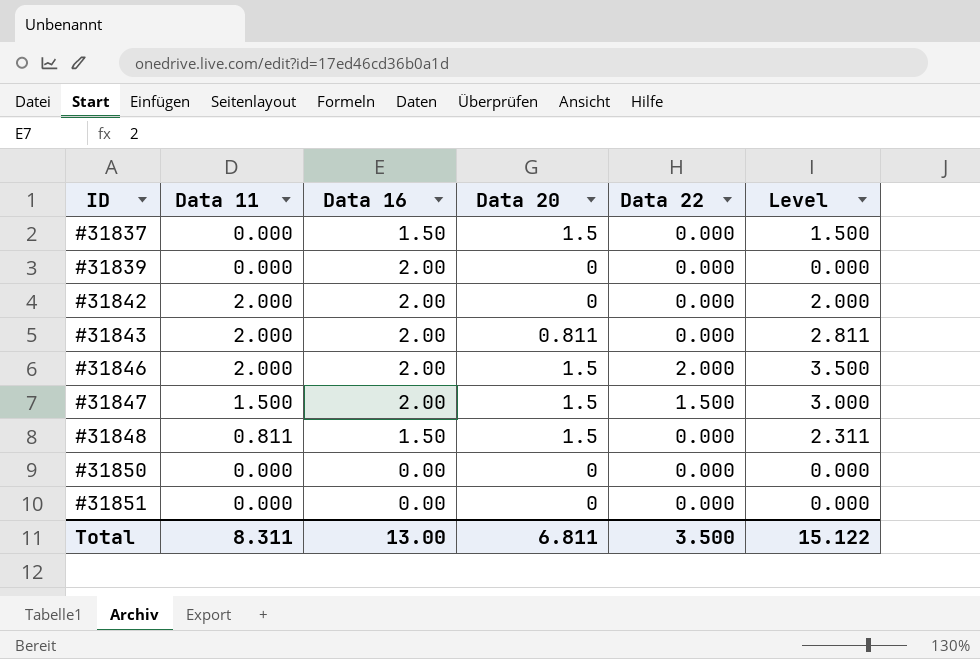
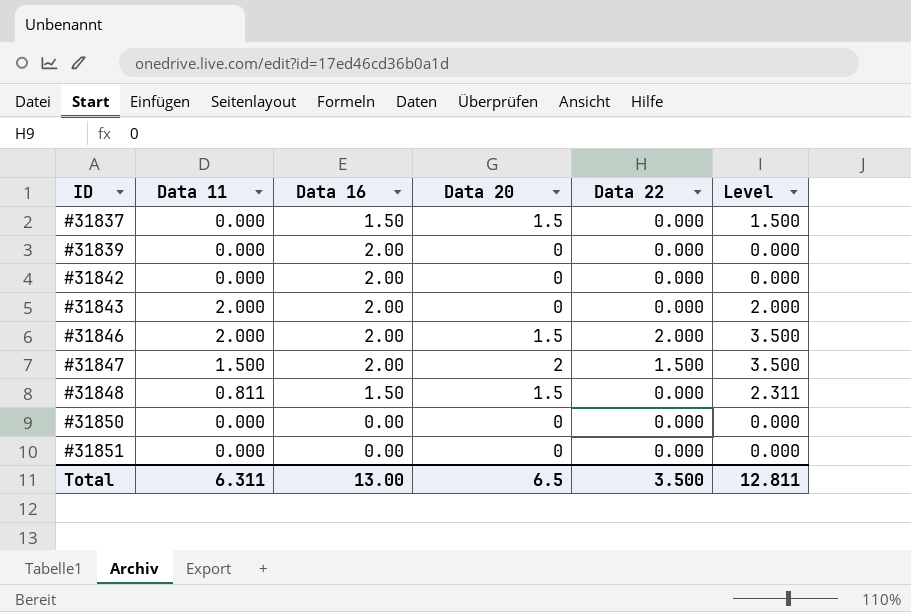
#31842 | Data 11: 2.000 -> 0.000
#31842 | Level: 2.000 -> 0.000
#31843 | Data 20: 0.811 -> 0
#31843 | Level: 2.811 -> 2.000
#31847 | Data 20: 1.5 -> 2
#31847 | Level: 3.000 -> 3.500
Total | Data 11: 8.311 -> 6.311
Total | Data 20: 6.811 -> 6.5
Total | Level: 15.122 -> 12.811

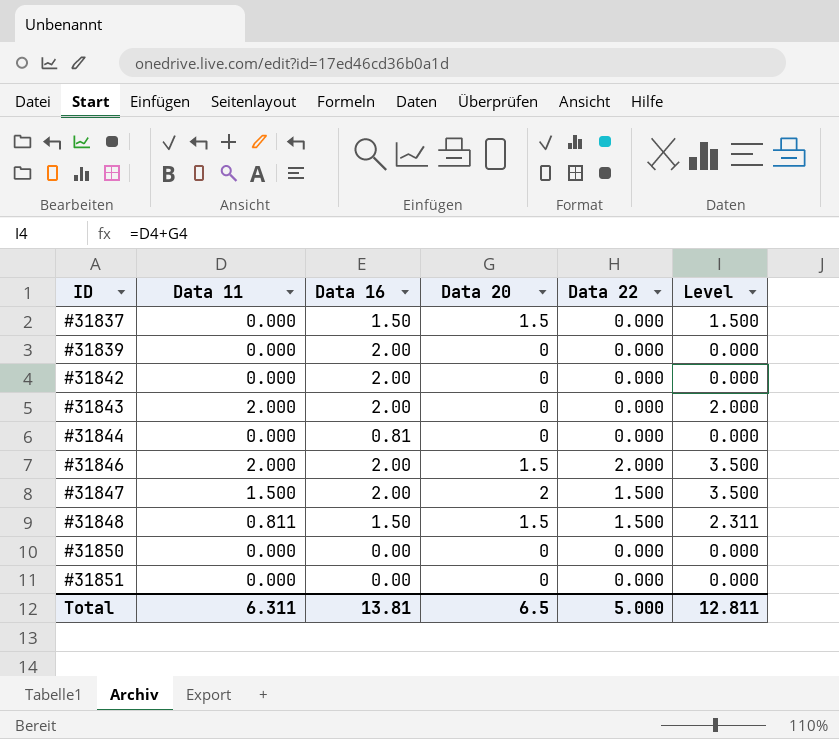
row #31844: none -> 0.000 | 0.81 | 0 | 0.000 | 0.000
#31848 | Data 22: 0.000 -> 1.500
Total | Data 16: 13.00 -> 13.81
Total | Data 22: 3.500 -> 5.000

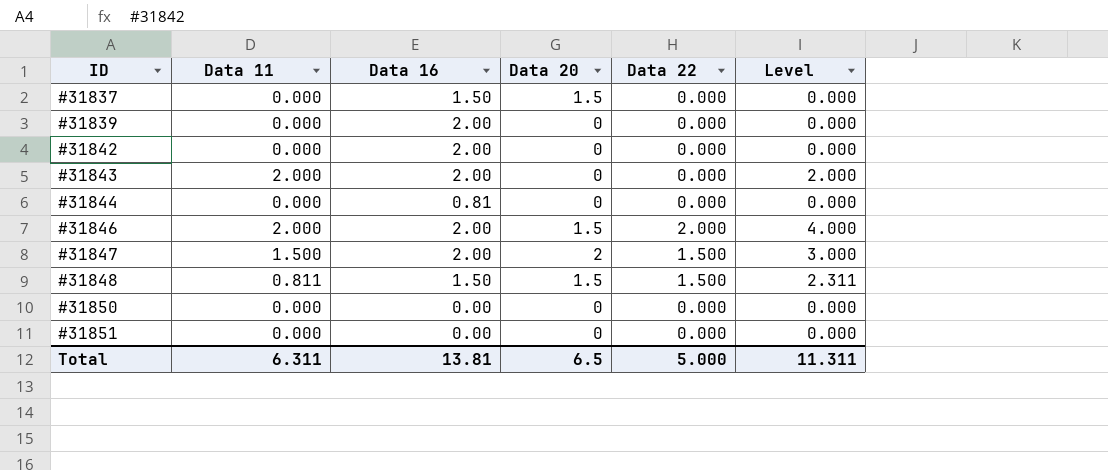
column Level | formula: [Data 11] + [Data 20] -> [Data 11] + [Data 22]
Total | Level: 12.811 -> 11.311

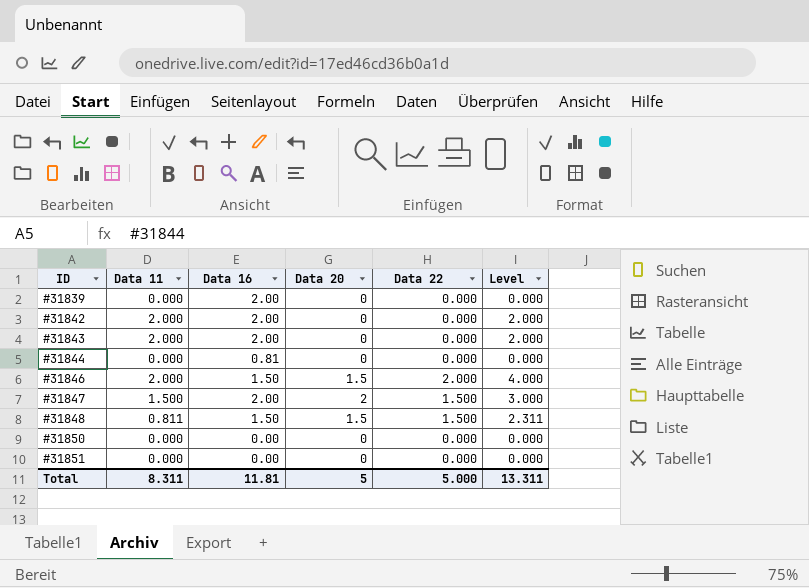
row #31837: 0.000 | 1.50 | 1.5 | 0.000 | 0.000 -> none
#31842 | Data 11: 0.000 -> 2.000
#31842 | Level: 0.000 -> 2.000
#31846 | Data 16: 2.00 -> 1.50
Total | Data 11: 6.311 -> 8.311
Total | Data 16: 13.81 -> 11.81
Total | Data 20: 6.5 -> 5
Total | Level: 11.311 -> 13.311

